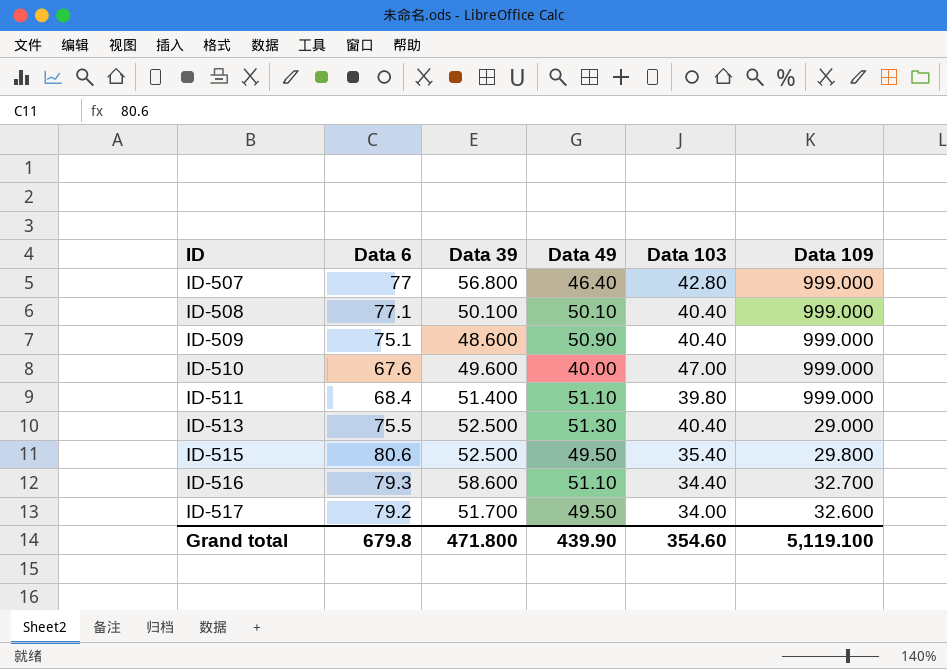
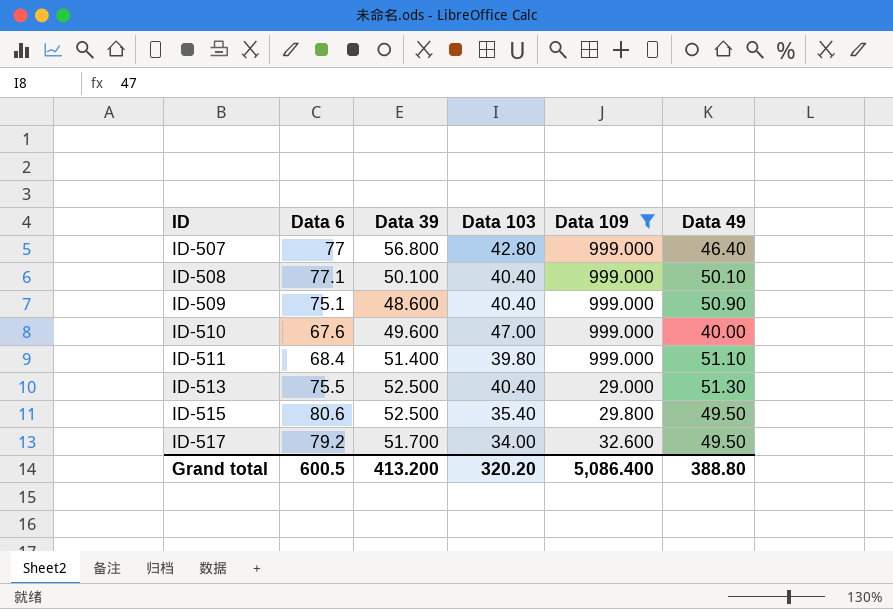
filter: none -> Data 109 != 32.700
column Data 49 | position: 4 -> 6
Grand total | Data 6: 679.8 -> 600.5
Grand total | Data 39: 471.800 -> 413.200
Grand total | Data 103: 354.60 -> 320.20
Grand total | Data 109: 5,119.100 -> 5,086.400
Grand total | Data 49: 439.90 -> 388.80

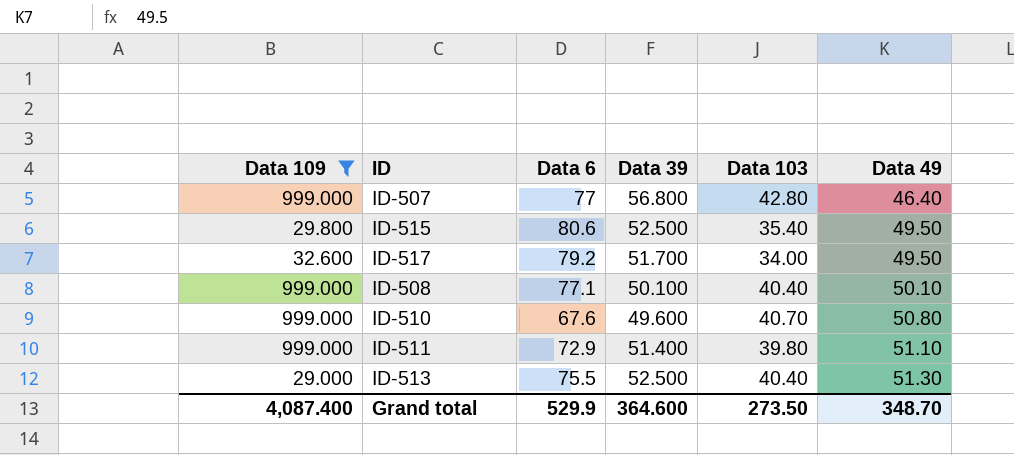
row order: ID ascending -> Data 49 ascending
column Data 109 | position: 5 -> 1
row ID-509: 75.1 | 48.600 | 40.40 | 999.000 | 50.90 -> none
ID-510 | Data 103: 47.00 -> 40.70
ID-510 | Data 49: 40.00 -> 50.80
ID-511 | Data 6: 68.4 -> 72.9
Grand total | Data 109: 5,086.400 -> 4,087.400
Grand total | Data 6: 600.5 -> 529.9
Grand total | Data 39: 413.200 -> 364.600
Grand total | Data 103: 320.20 -> 273.50
Grand total | Data 49: 388.80 -> 348.70

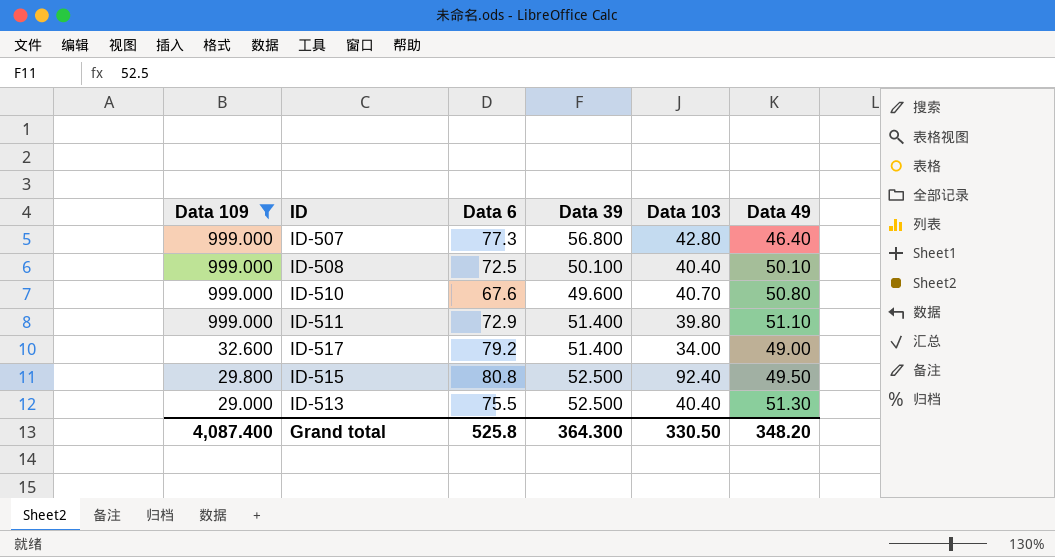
row order: Data 49 ascending -> Data 109 descending
ID-507 | Data 6: 77 -> 77.3
ID-508 | Data 6: 77.1 -> 72.5
ID-517 | Data 39: 51.700 -> 51.400
ID-517 | Data 49: 49.50 -> 49.00
ID-515 | Data 6: 80.6 -> 80.8
ID-515 | Data 103: 35.40 -> 92.40
Grand total | Data 6: 529.9 -> 525.8
Grand total | Data 39: 364.600 -> 364.300
Grand total | Data 103: 273.50 -> 330.50
Grand total | Data 49: 348.70 -> 348.20

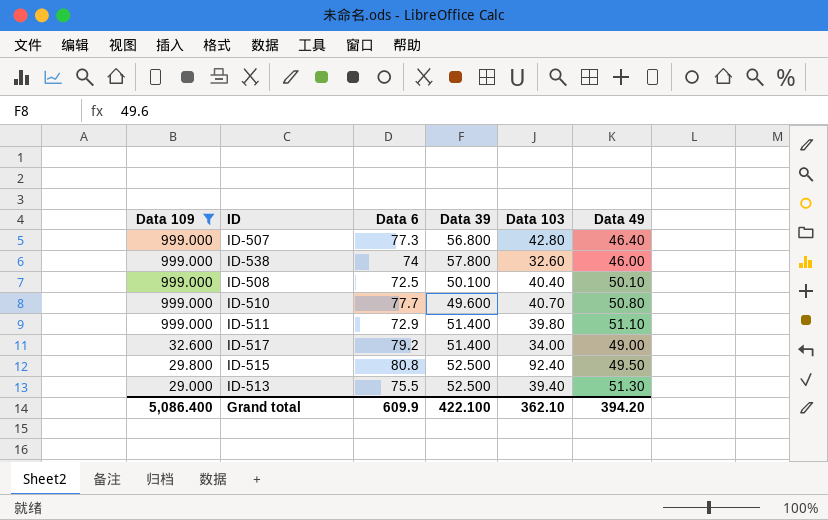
row ID-538: none -> 999.000 | 74 | 57.800 | 32.60 | 46.00
ID-510 | Data 6: 67.6 -> 77.7
ID-513 | Data 103: 40.40 -> 39.40
Grand total | Data 109: 4,087.400 -> 5,086.400
Grand total | Data 6: 525.8 -> 609.9
Grand total | Data 39: 364.300 -> 422.100
Grand total | Data 103: 330.50 -> 362.10
Grand total | Data 49: 348.20 -> 394.20

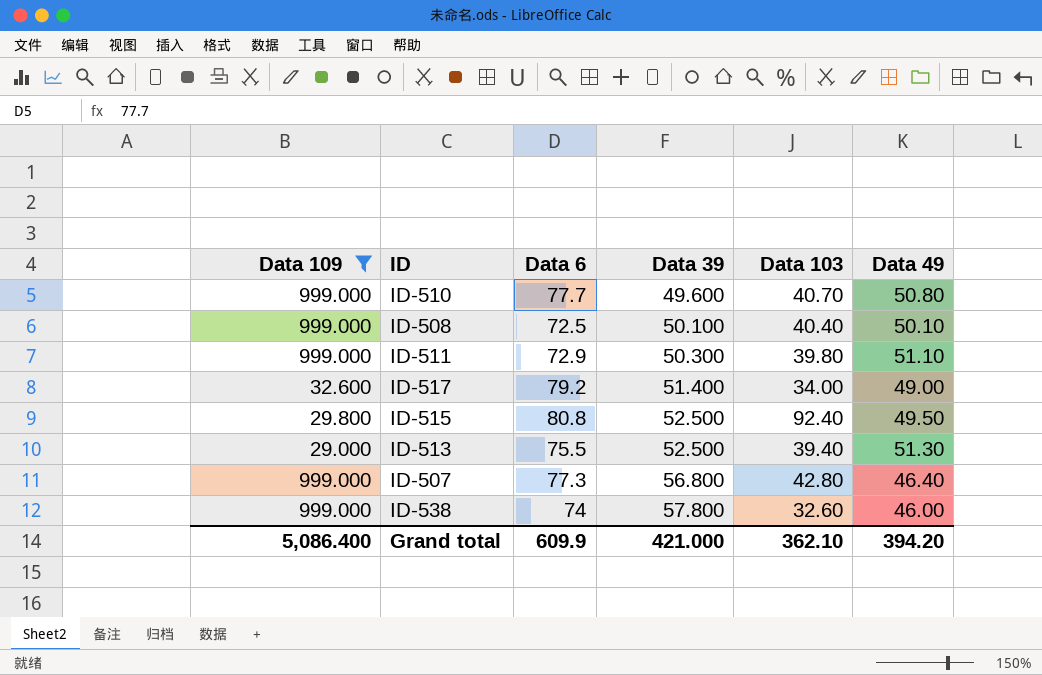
row order: Data 109 descending -> Data 39 ascending
ID-511 | Data 39: 51.400 -> 50.300
Grand total | Data 39: 422.100 -> 421.000

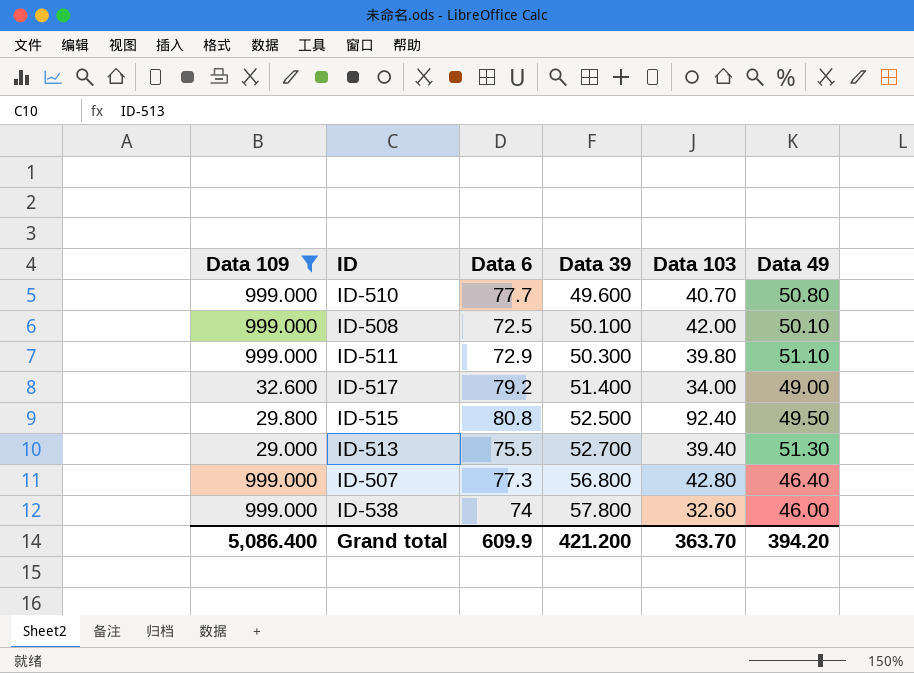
ID-508 | Data 103: 40.40 -> 42.00
ID-513 | Data 39: 52.500 -> 52.700
Grand total | Data 39: 421.000 -> 421.200
Grand total | Data 103: 362.10 -> 363.70

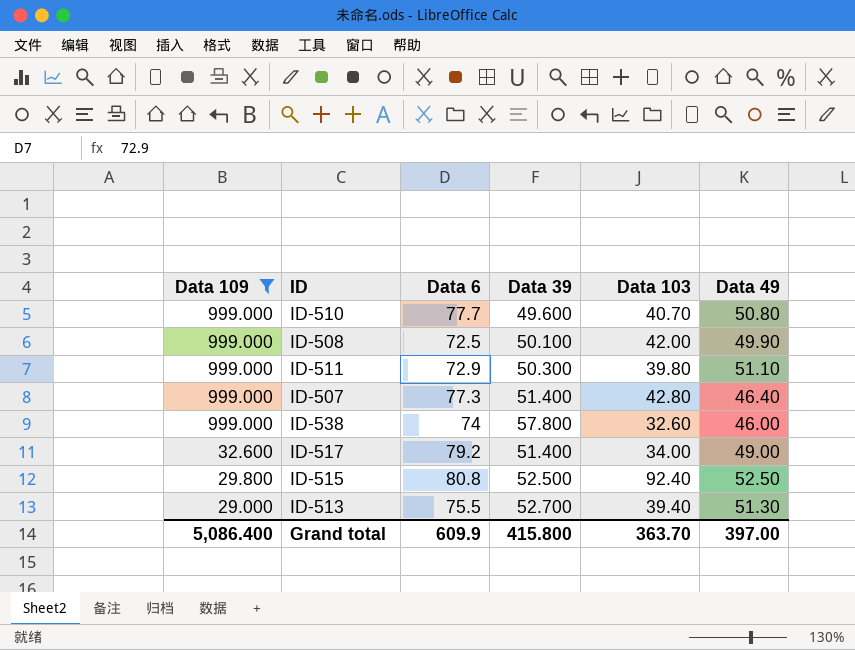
row order: Data 39 ascending -> Data 109 descending
ID-508 | Data 49: 50.10 -> 49.90
ID-507 | Data 39: 56.800 -> 51.400
ID-515 | Data 49: 49.50 -> 52.50
Grand total | Data 39: 421.200 -> 415.800
Grand total | Data 49: 394.20 -> 397.00

